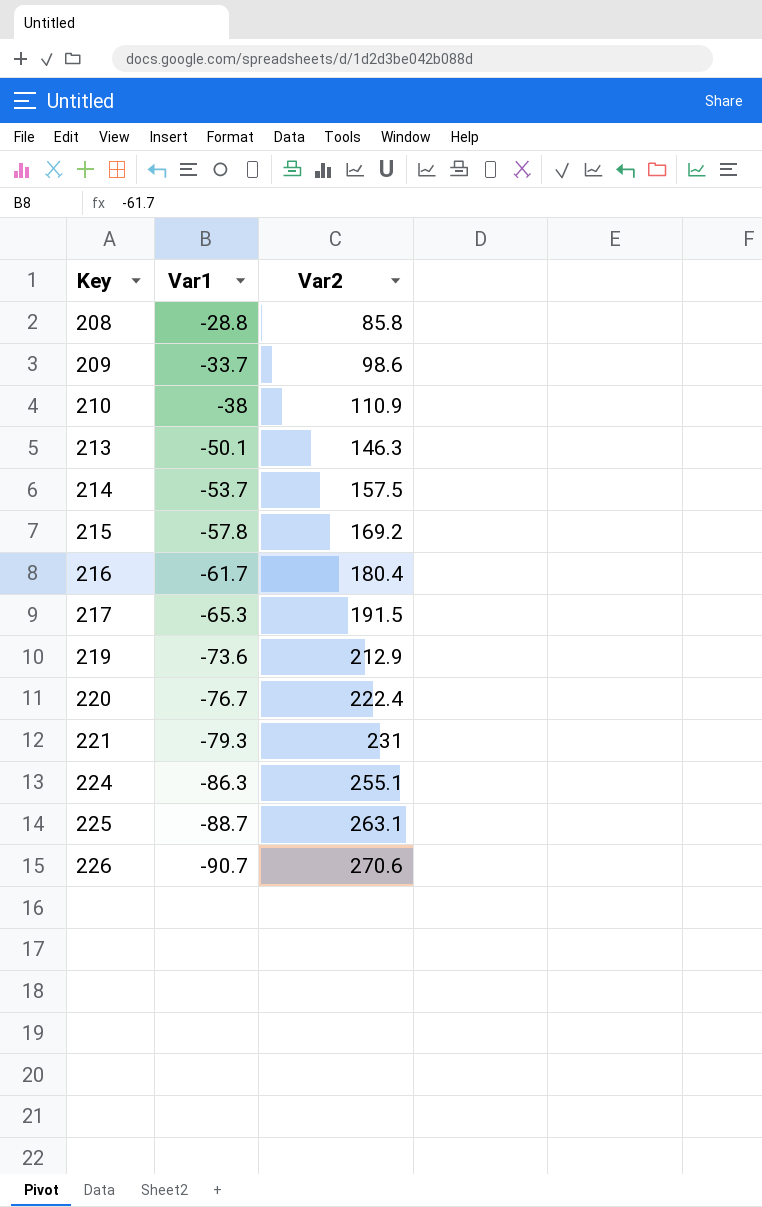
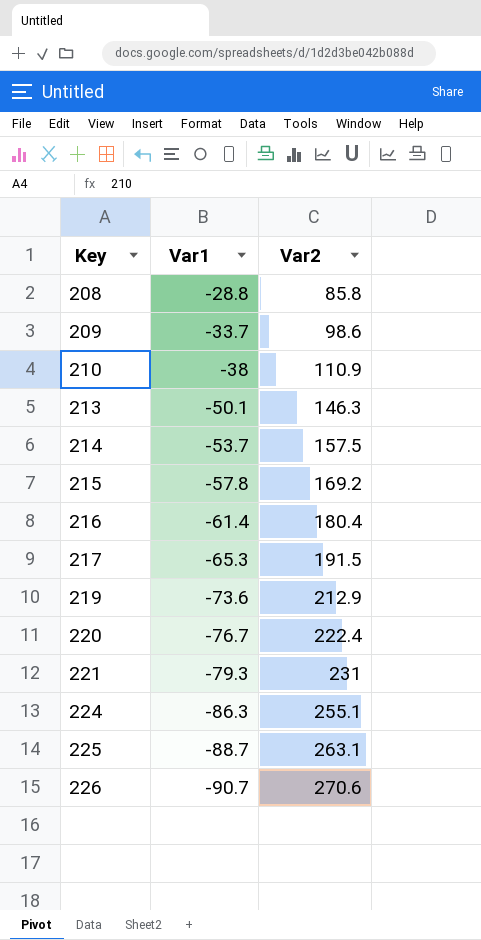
216 | Var1: -61.7 -> -61.4

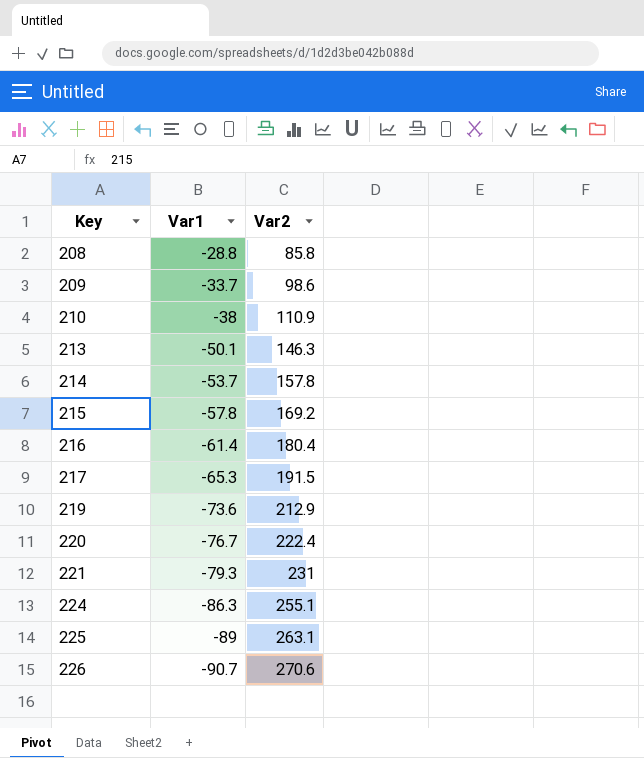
214 | Var2: 157.5 -> 157.8
225 | Var1: -88.7 -> -89

